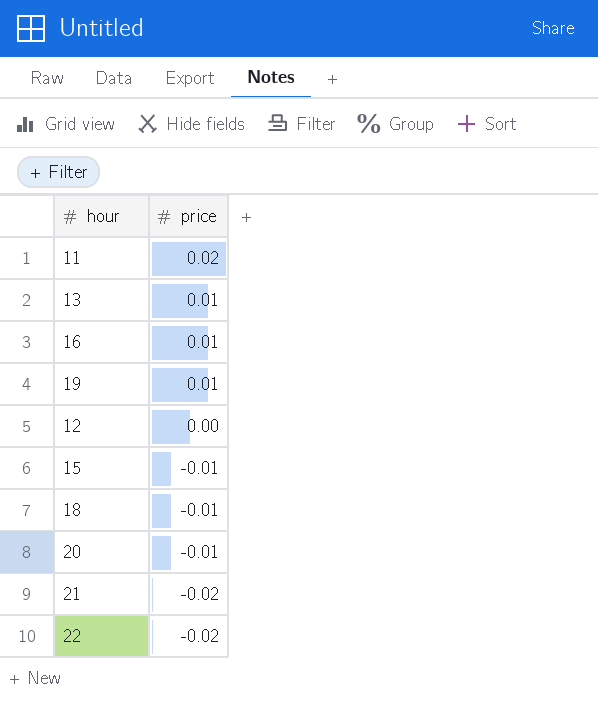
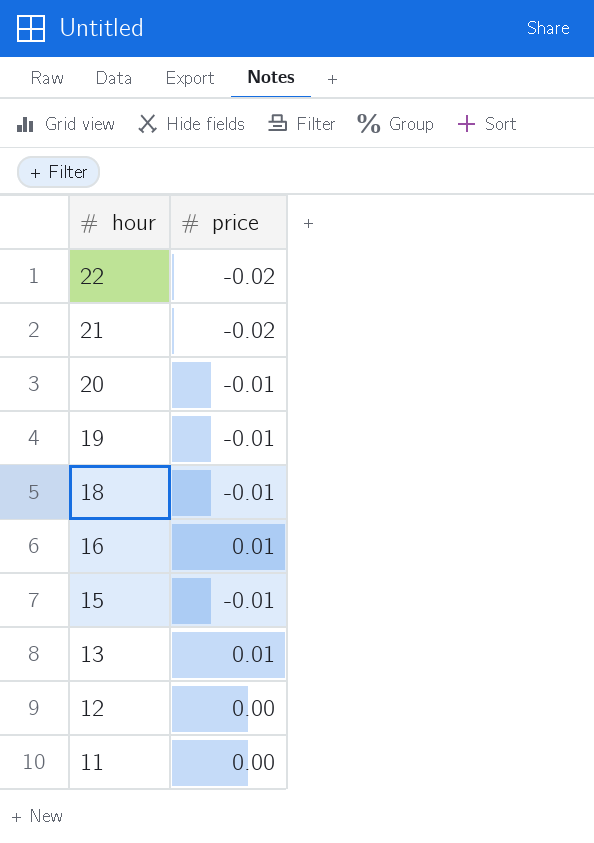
row order: price descending -> hour descending
19 | price: 0.01 -> -0.01
11 | price: 0.02 -> 0.00

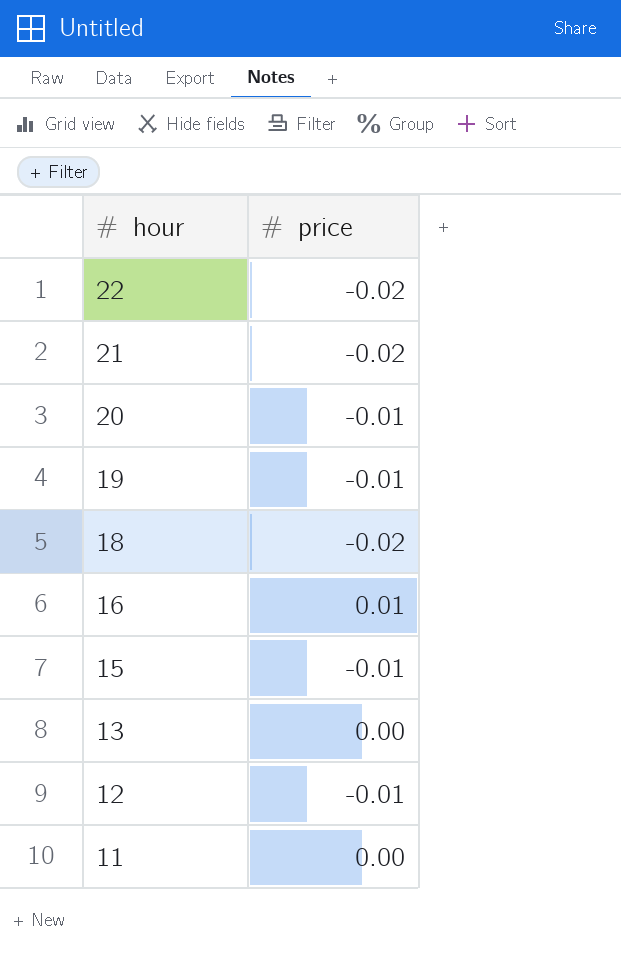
18 | price: -0.01 -> -0.02
13 | price: 0.01 -> 0.00
12 | price: 0.00 -> -0.01

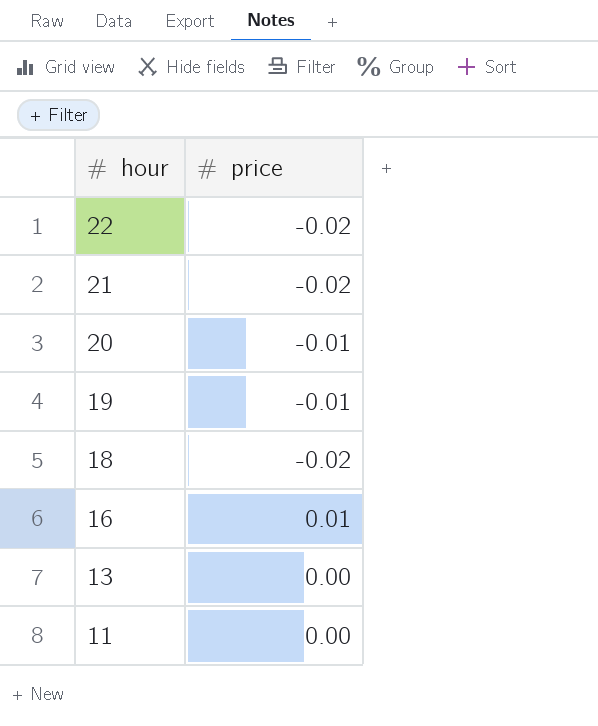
row 15: -0.01 -> none
row 12: -0.01 -> none

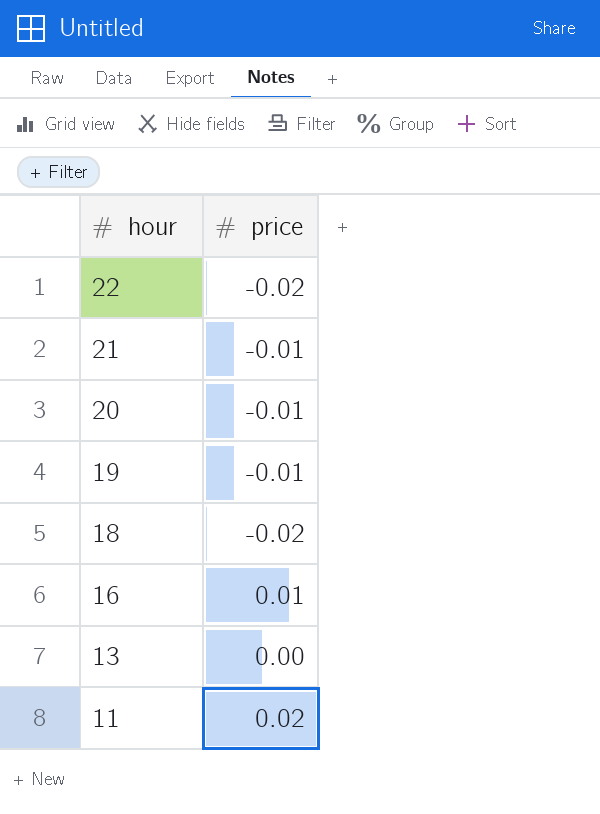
21 | price: -0.02 -> -0.01
11 | price: 0.00 -> 0.02

